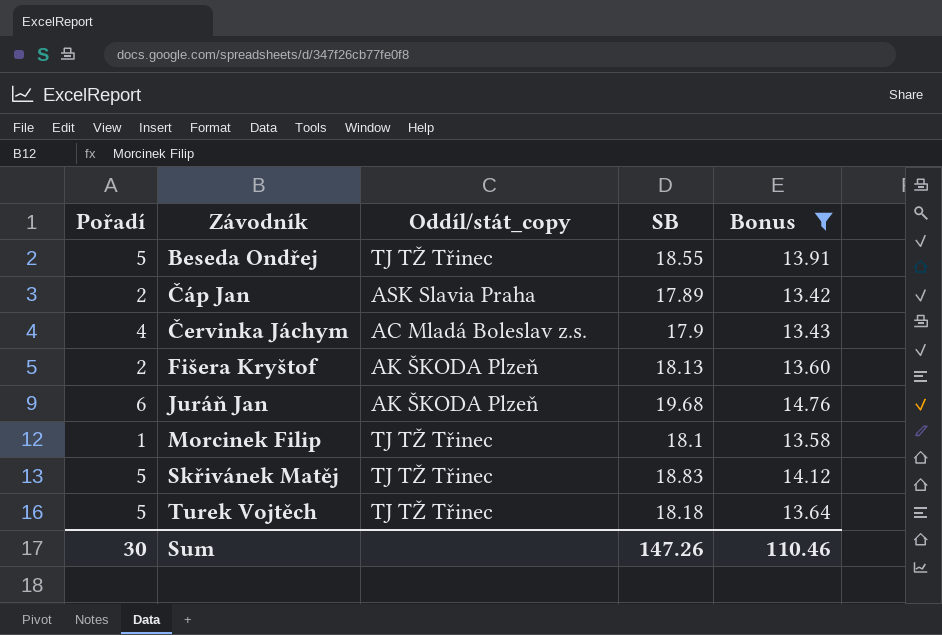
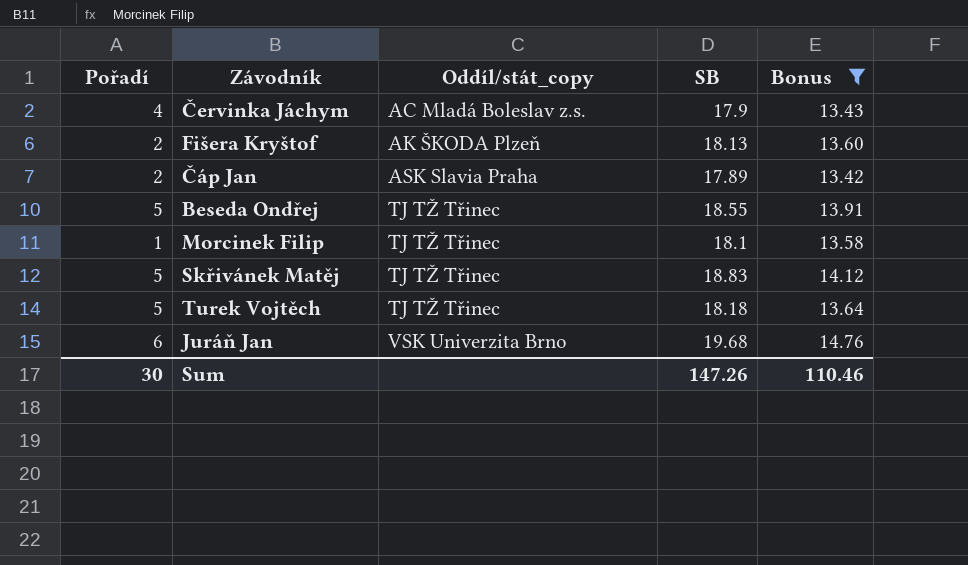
row order: Závodník ascending -> Oddíl/stát_copy ascending
Juráň Jan | Oddíl/stát_copy: AK ŠKODA Plzeň -> VSK Univerzita Brno

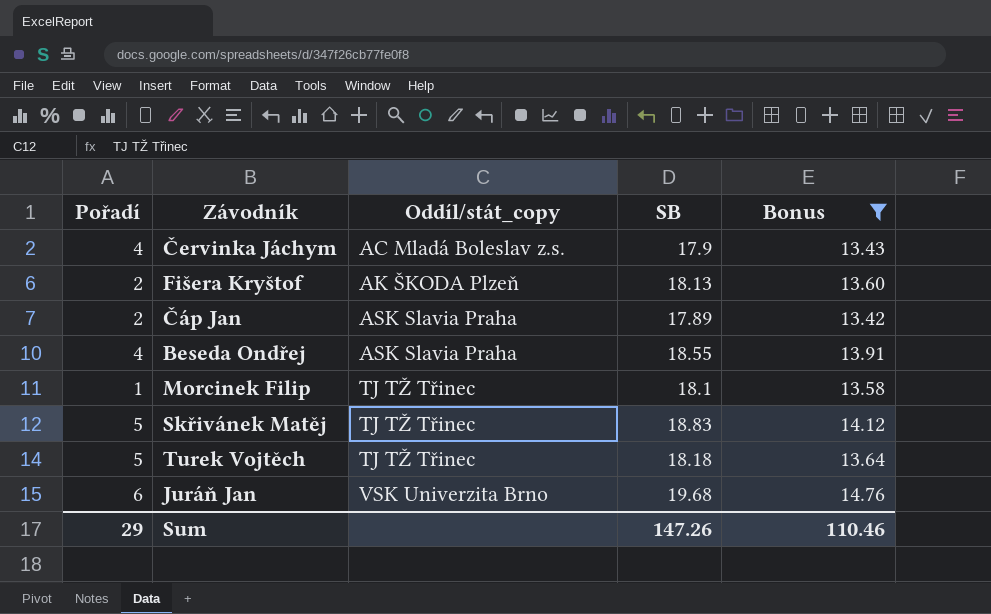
Beseda Ondřej | Pořadí: 5 -> 4
Beseda Ondřej | Oddíl/stát_copy: TJ TŽ Třinec -> ASK Slavia Praha
Sum | Pořadí: 30 -> 29

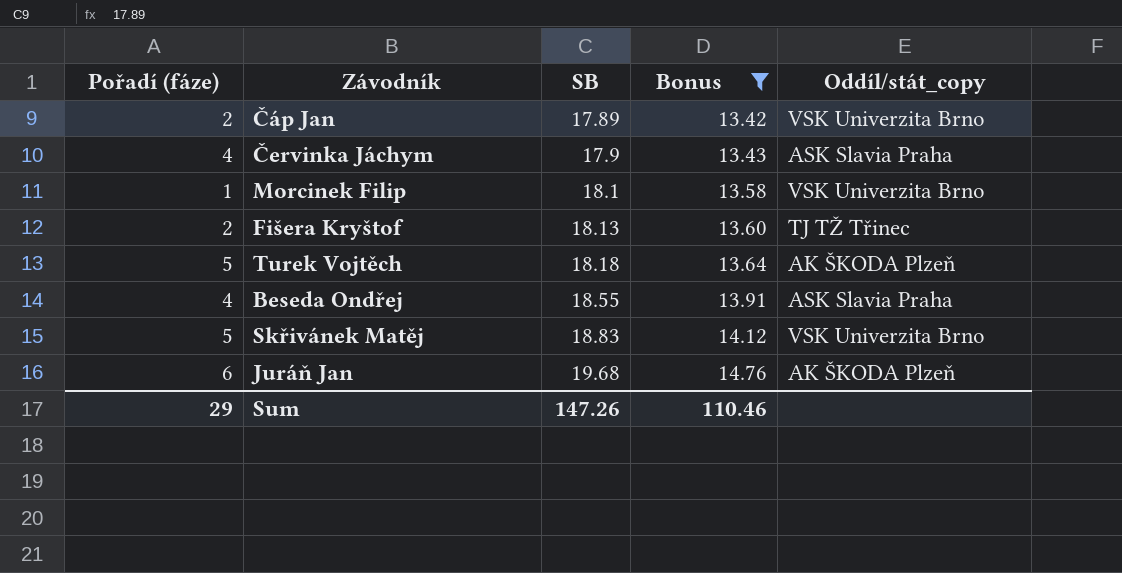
row order: Oddíl/stát_copy ascending -> SB ascending
column name: Pořadí -> Pořadí (fáze)
column Oddíl/stát_copy | position: 3 -> 5
Čáp Jan | Oddíl/stát_copy: ASK Slavia Praha -> VSK Univerzita Brno
Červinka Jáchym | Oddíl/stát_copy: AC Mladá Boleslav z.s. -> ASK Slavia Praha
Morcinek Filip | Oddíl/stát_copy: TJ TŽ Třinec -> VSK Univerzita Brno
Fišera Kryštof | Oddíl/stát_copy: AK ŠKODA Plzeň -> TJ TŽ Třinec
Turek Vojtěch | Oddíl/stát_copy: TJ TŽ Třinec -> AK ŠKODA Plzeň
Skřivánek Matěj | Oddíl/stát_copy: TJ TŽ Třinec -> VSK Univerzita Brno
Juráň Jan | Oddíl/stát_copy: VSK Univerzita Brno -> AK ŠKODA Plzeň

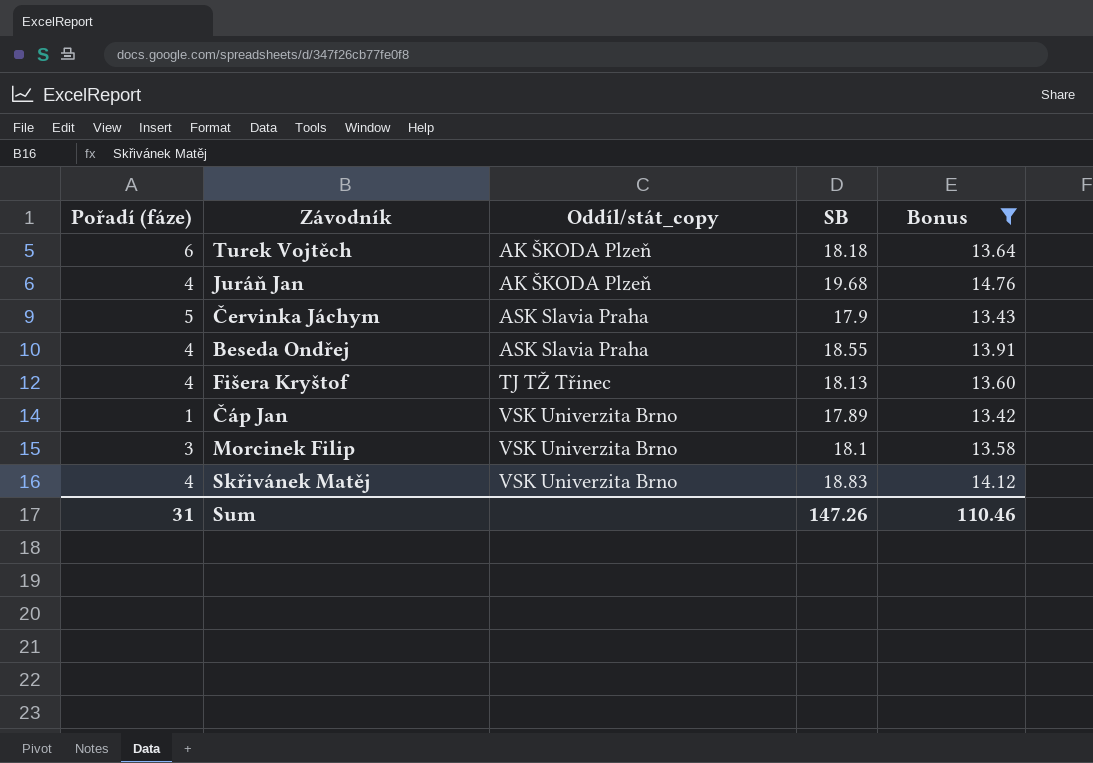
row order: SB ascending -> Oddíl/stát_copy ascending
column Oddíl/stát_copy | position: 5 -> 3
Turek Vojtěch | Pořadí (fáze): 5 -> 6
Juráň Jan | Pořadí (fáze): 6 -> 4
Červinka Jáchym | Pořadí (fáze): 4 -> 5
Fišera Kryštof | Pořadí (fáze): 2 -> 4
Čáp Jan | Pořadí (fáze): 2 -> 1
Morcinek Filip | Pořadí (fáze): 1 -> 3
Skřivánek Matěj | Pořadí (fáze): 5 -> 4
Sum | Pořadí (fáze): 29 -> 31

